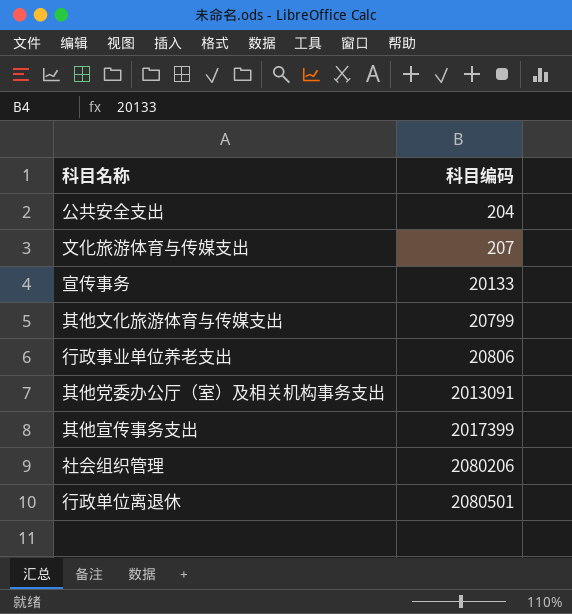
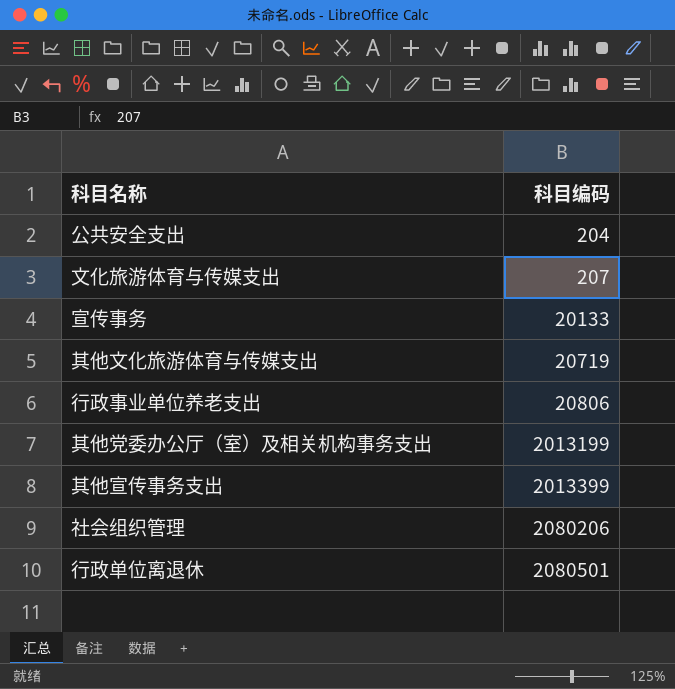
其他文化旅游体育与传媒支出 | 科目编码: 20799 -> 20719
其他党委办公厅（室）及相关机构事务支出 | 科目编码: 2013091 -> 2013199
其他宣传事务支出 | 科目编码: 2017399 -> 2013399

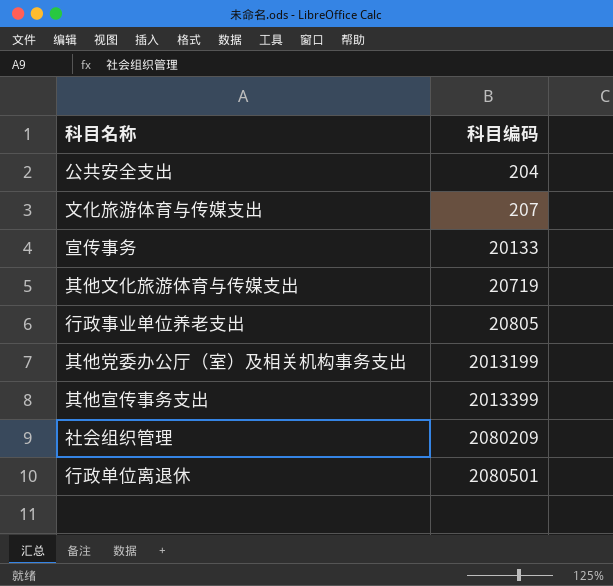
行政事业单位养老支出 | 科目编码: 20806 -> 20805
社会组织管理 | 科目编码: 2080206 -> 2080209

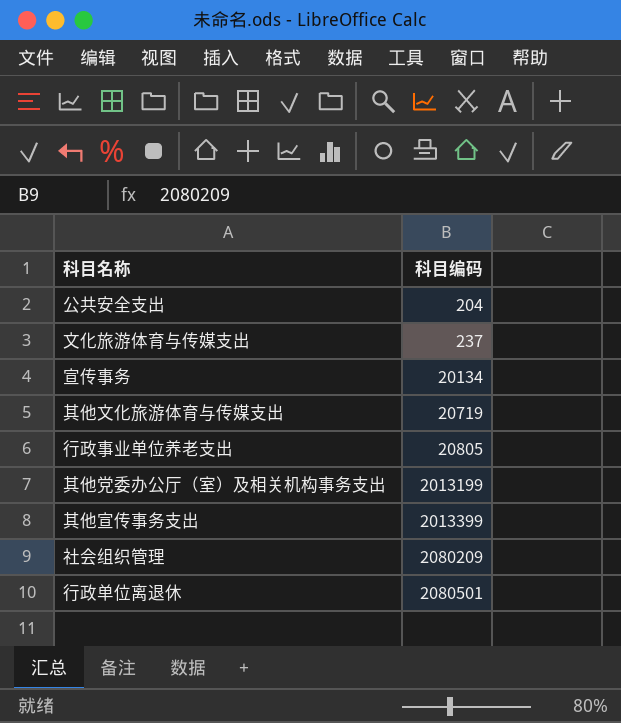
文化旅游体育与传媒支出 | 科目编码: 207 -> 237
宣传事务 | 科目编码: 20133 -> 20134

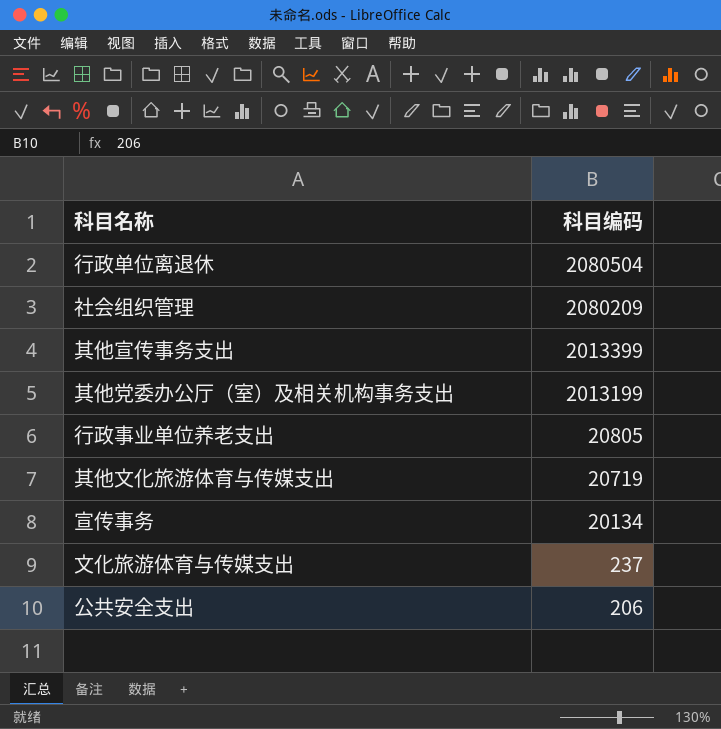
row order: 科目编码 ascending -> 科目编码 descending
行政单位离退休 | 科目编码: 2080501 -> 2080504
公共安全支出 | 科目编码: 204 -> 206

